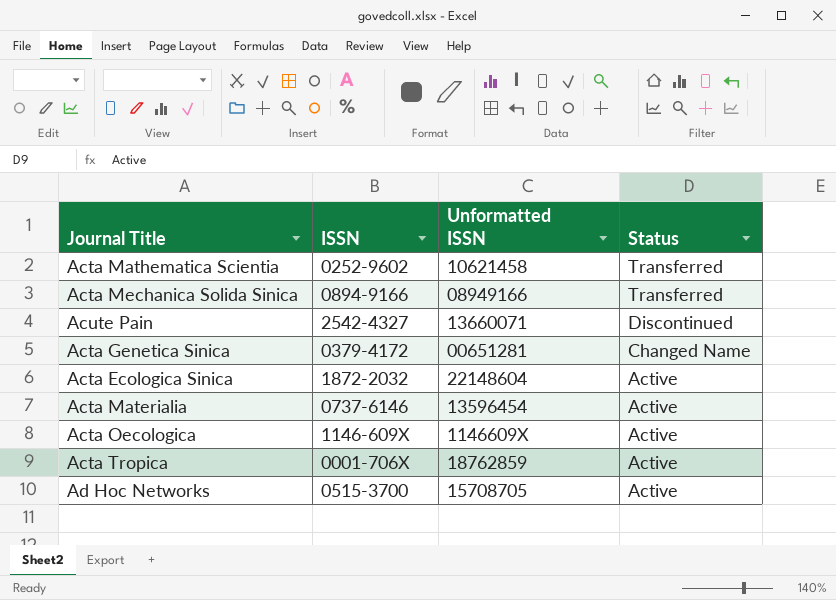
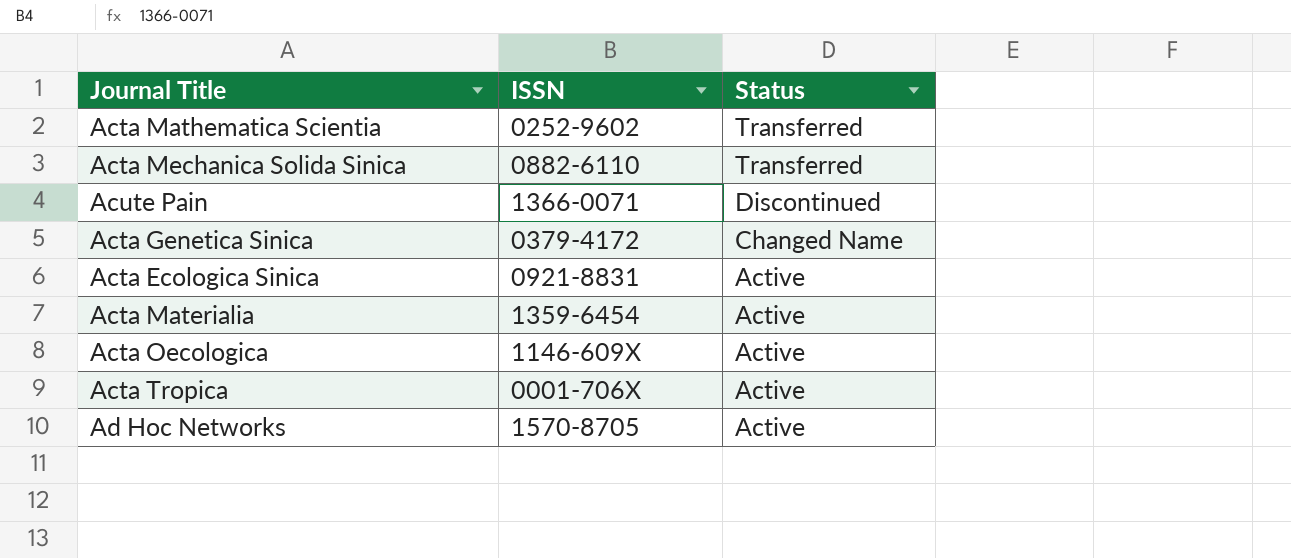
column Unformatted ISSN | position: 3 -> none
Acta Mechanica Solida Sinica | ISSN: 0894-9166 -> 0882-6110
Acute Pain | ISSN: 2542-4327 -> 1366-0071
Acta Ecologica Sinica | ISSN: 1872-2032 -> 0921-8831
Acta Materialia | ISSN: 0737-6146 -> 1359-6454
Ad Hoc Networks | ISSN: 0515-3700 -> 1570-8705

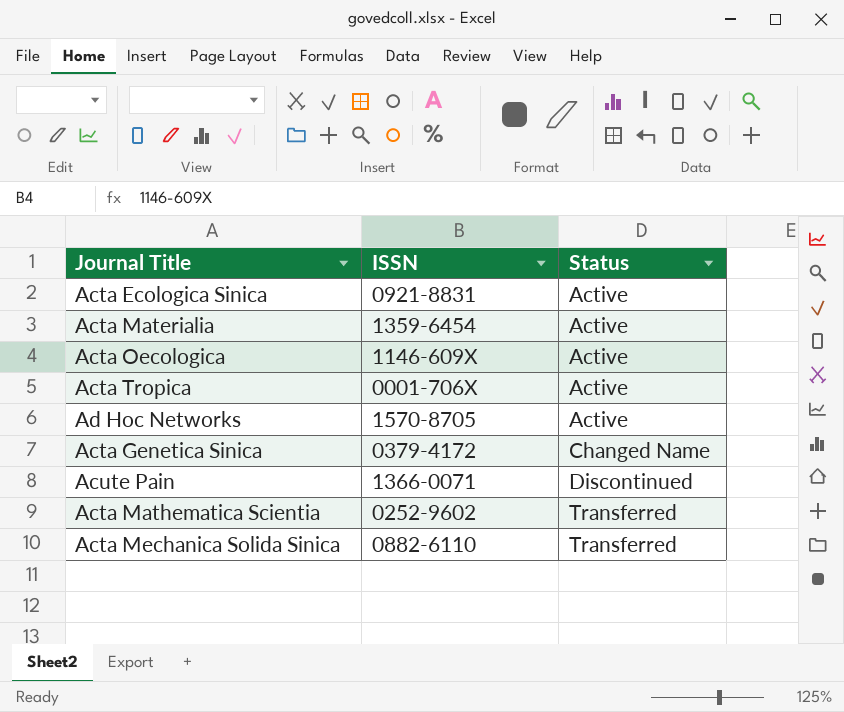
row order: Status descending -> Status ascending

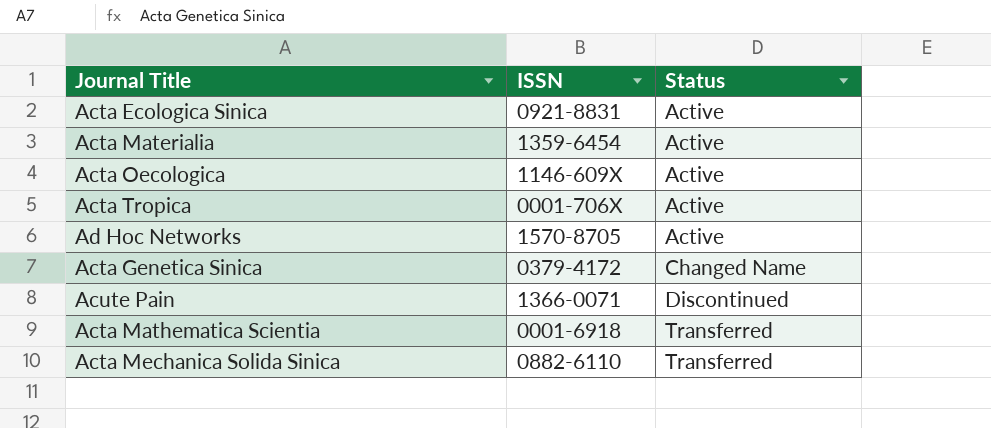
Acta Mathematica Scientia | ISSN: 0252-9602 -> 0001-6918

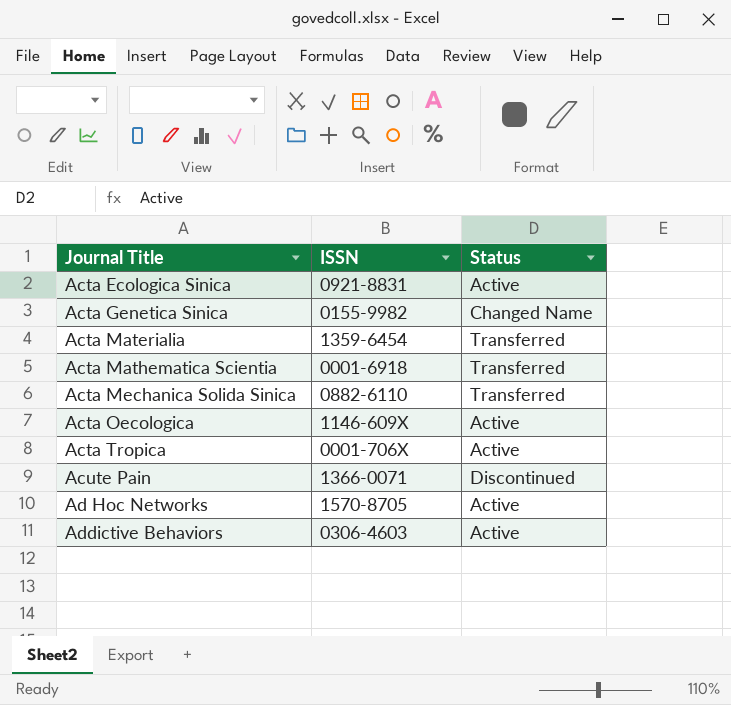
row order: Status ascending -> Journal Title ascending
Acta Genetica Sinica | ISSN: 0379-4172 -> 0155-9982
Acta Materialia | Status: Active -> Transferred
row Addictive Behaviors: none -> 0306-4603 | Active

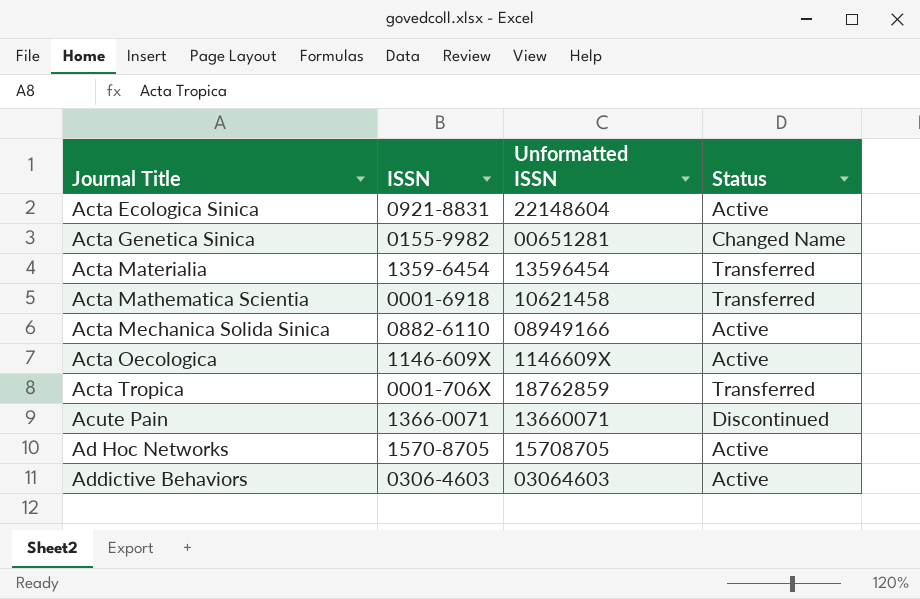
column Unformatted ISSN | position: none -> 3
Acta Mechanica Solida Sinica | Status: Transferred -> Active
Acta Tropica | Status: Active -> Transferred

